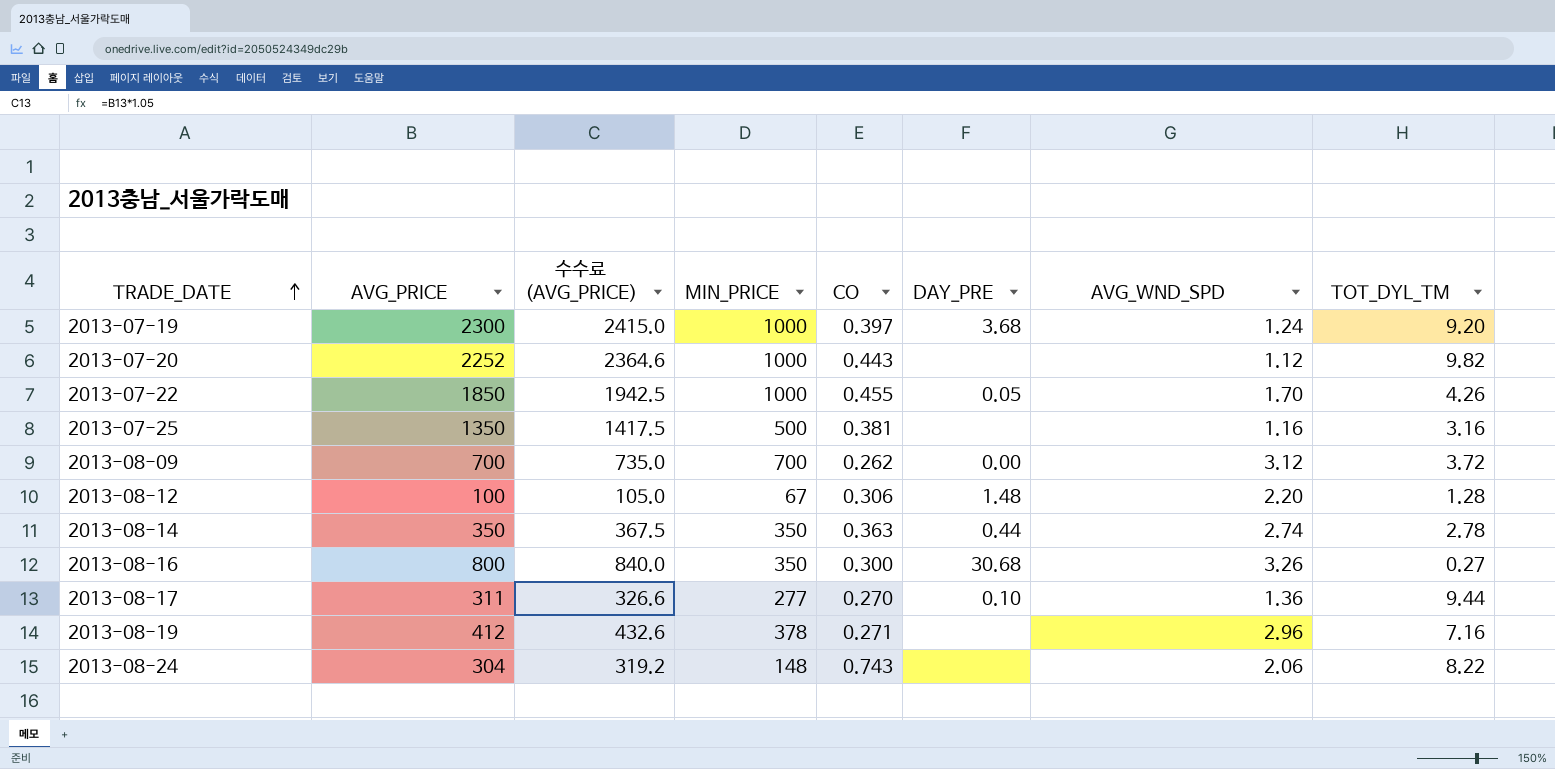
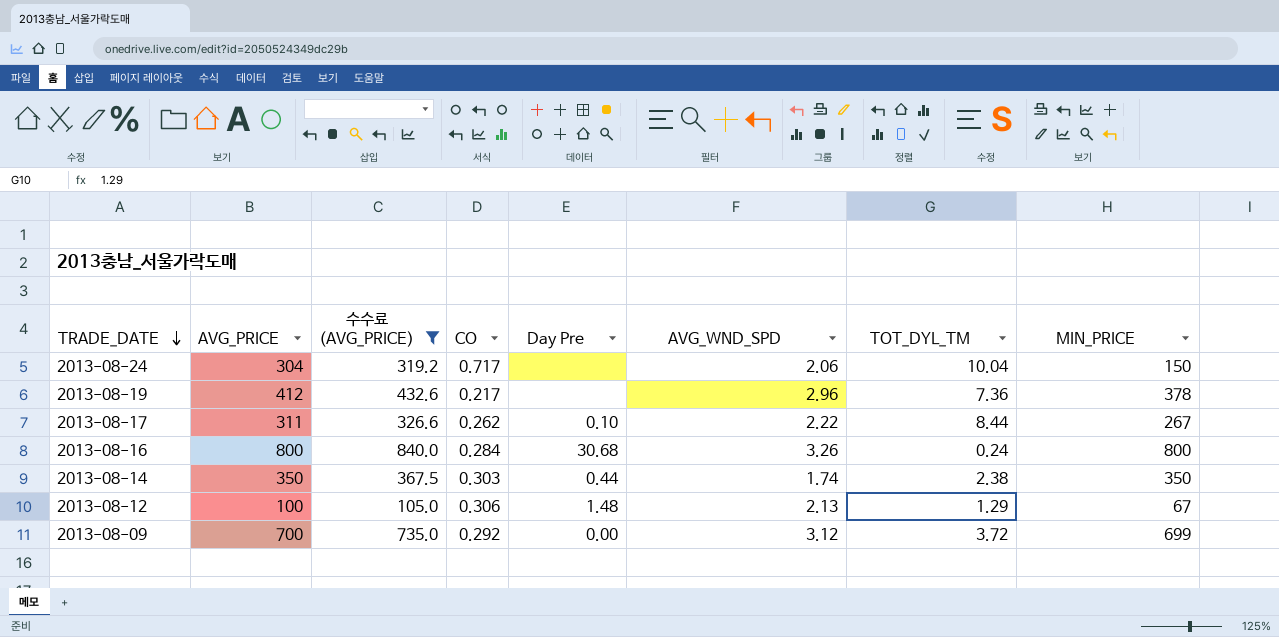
filter: none -> 수수료 (AVG_PRICE) <= 840.0
row order: TRADE_DATE ascending -> TRADE_DATE descending
column name: DAY_PRE -> Day Pre
column MIN_PRICE | position: 4 -> 8
2013-08-24 | CO: 0.743 -> 0.717
2013-08-24 | TOT_DYL_TM: 8.22 -> 10.04
2013-08-24 | MIN_PRICE: 148 -> 150
2013-08-19 | CO: 0.271 -> 0.217
2013-08-19 | TOT_DYL_TM: 7.16 -> 7.36
2013-08-17 | CO: 0.270 -> 0.262
2013-08-17 | AVG_WND_SPD: 1.36 -> 2.22
2013-08-17 | TOT_DYL_TM: 9.44 -> 8.44
2013-08-17 | MIN_PRICE: 277 -> 267
2013-08-16 | CO: 0.300 -> 0.284
2013-08-16 | TOT_DYL_TM: 0.27 -> 0.24
2013-08-16 | MIN_PRICE: 350 -> 800
2013-08-14 | CO: 0.363 -> 0.303
2013-08-14 | AVG_WND_SPD: 2.74 -> 1.74
2013-08-14 | TOT_DYL_TM: 2.78 -> 2.38
2013-08-12 | AVG_WND_SPD: 2.20 -> 2.13
2013-08-12 | TOT_DYL_TM: 1.28 -> 1.29
2013-08-09 | CO: 0.262 -> 0.292
2013-08-09 | MIN_PRICE: 700 -> 699

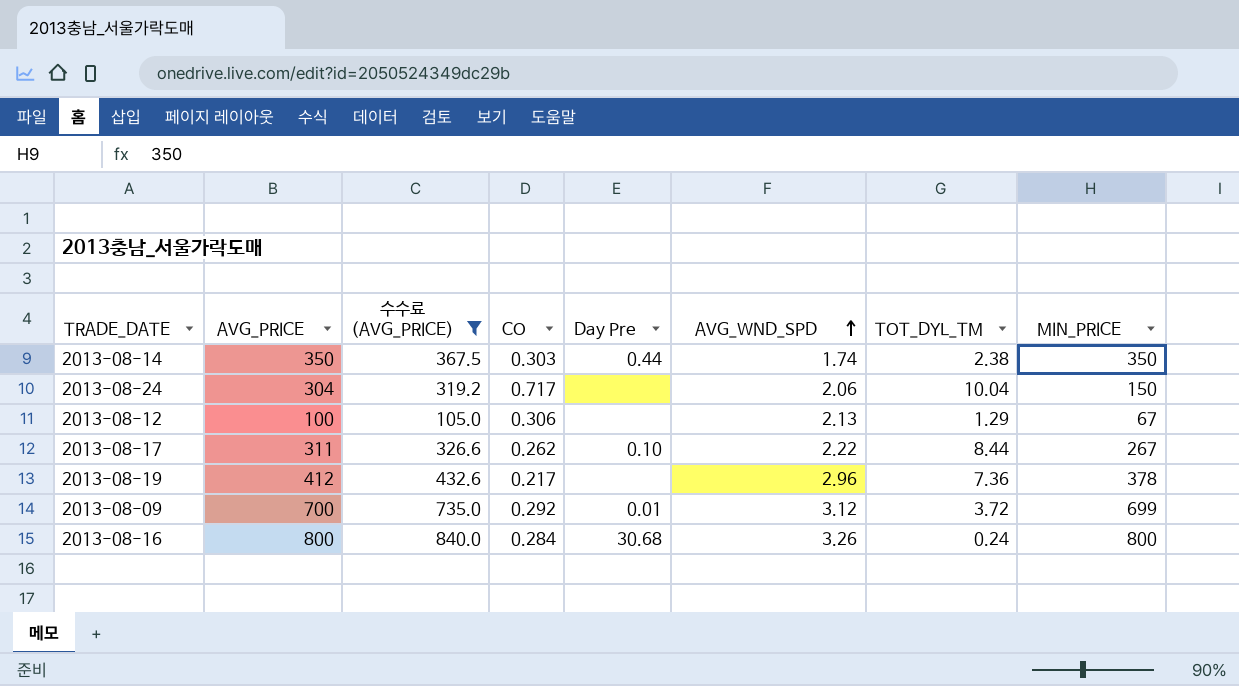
row order: TRADE_DATE descending -> AVG_WND_SPD ascending
2013-08-12 | Day Pre: 1.48 -> none
2013-08-09 | Day Pre: 0.00 -> 0.01

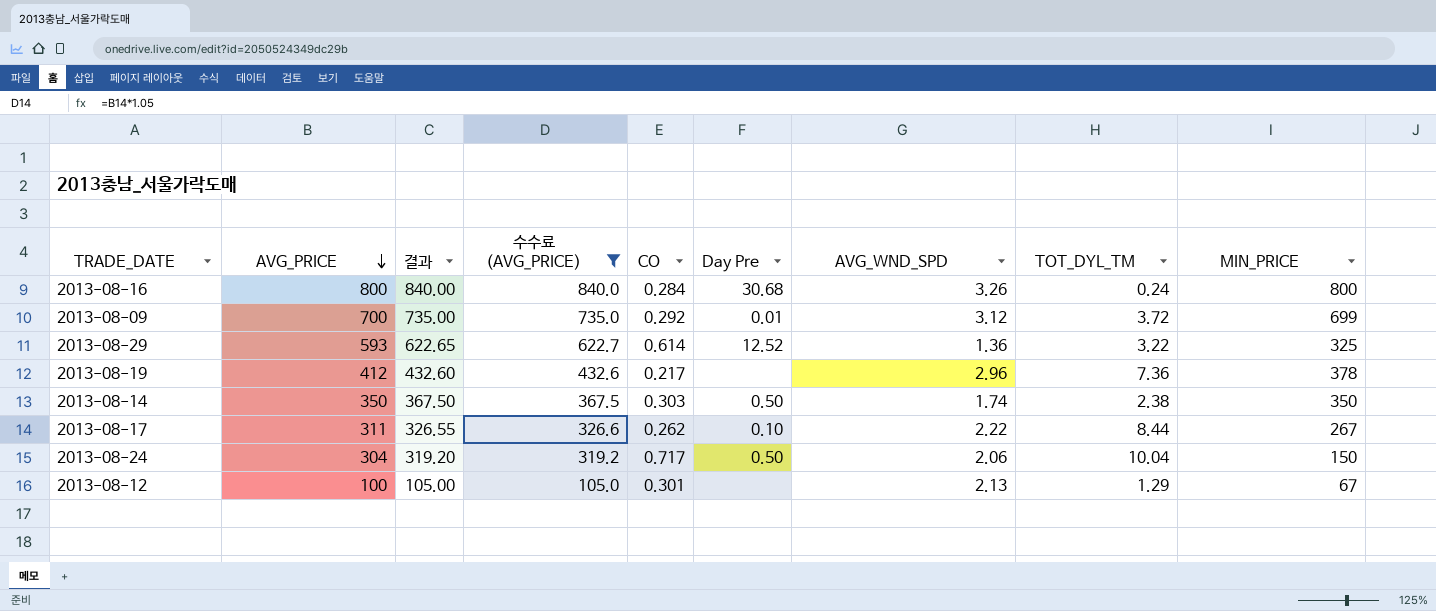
row order: AVG_WND_SPD ascending -> AVG_PRICE descending
column 결과 | formula: none -> [AVG_PRICE] * 1.05
row 2013-08-29: none -> 593 | 622.65 | 622.7 | 0.614 | 12.52 | 1.36 | 3.22 | 325
2013-08-14 | Day Pre: 0.44 -> 0.50
2013-08-24 | Day Pre: none -> 0.50
2013-08-12 | CO: 0.306 -> 0.301

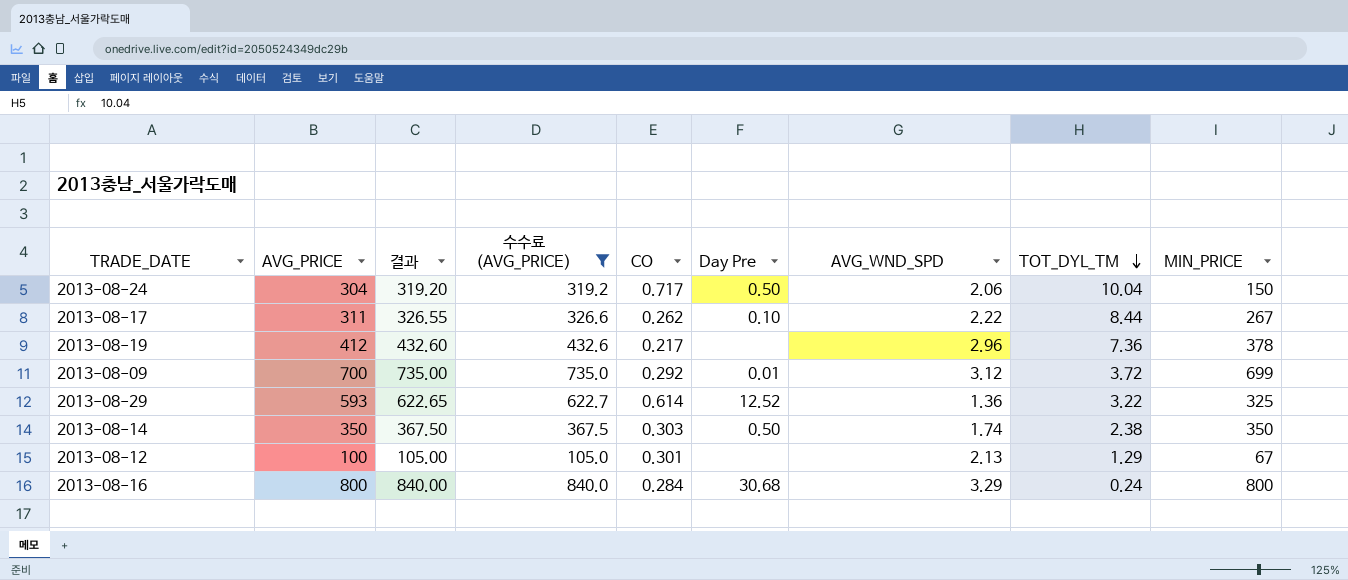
row order: AVG_PRICE descending -> TOT_DYL_TM descending
2013-08-16 | AVG_WND_SPD: 3.26 -> 3.29

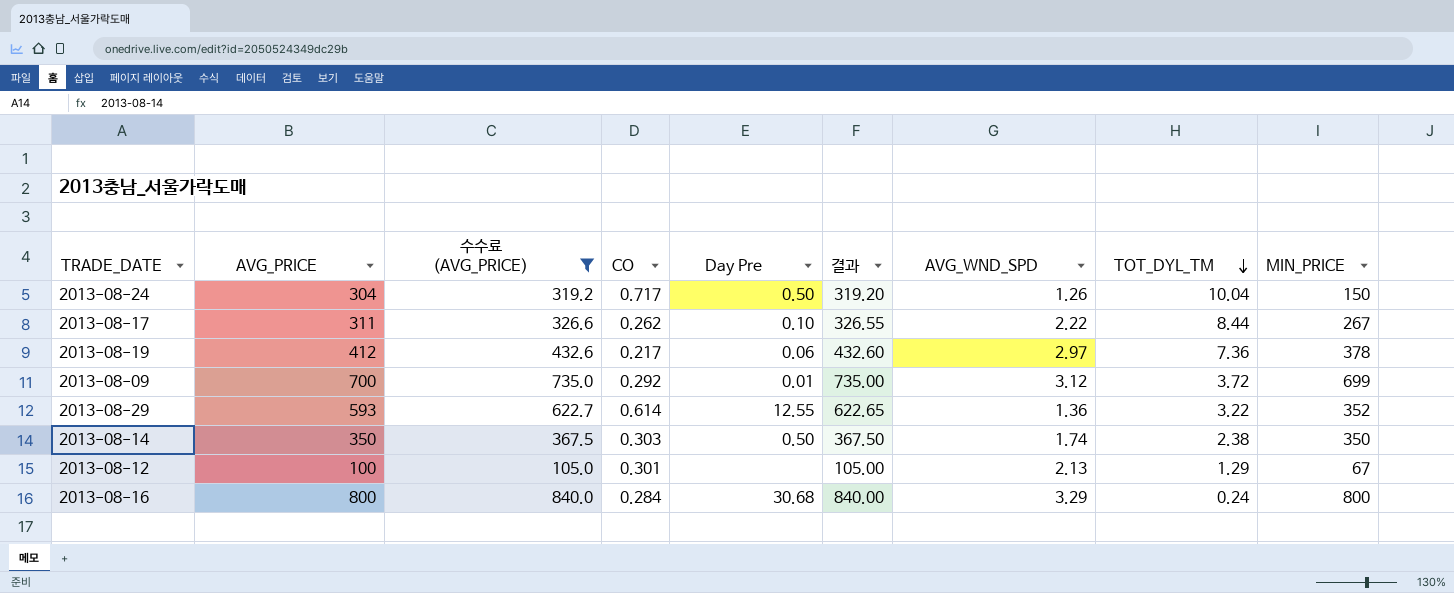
column 결과 | position: 3 -> 6
2013-08-24 | AVG_WND_SPD: 2.06 -> 1.26
2013-08-19 | Day Pre: none -> 0.06
2013-08-19 | AVG_WND_SPD: 2.96 -> 2.97
2013-08-29 | Day Pre: 12.52 -> 12.55
2013-08-29 | MIN_PRICE: 325 -> 352

